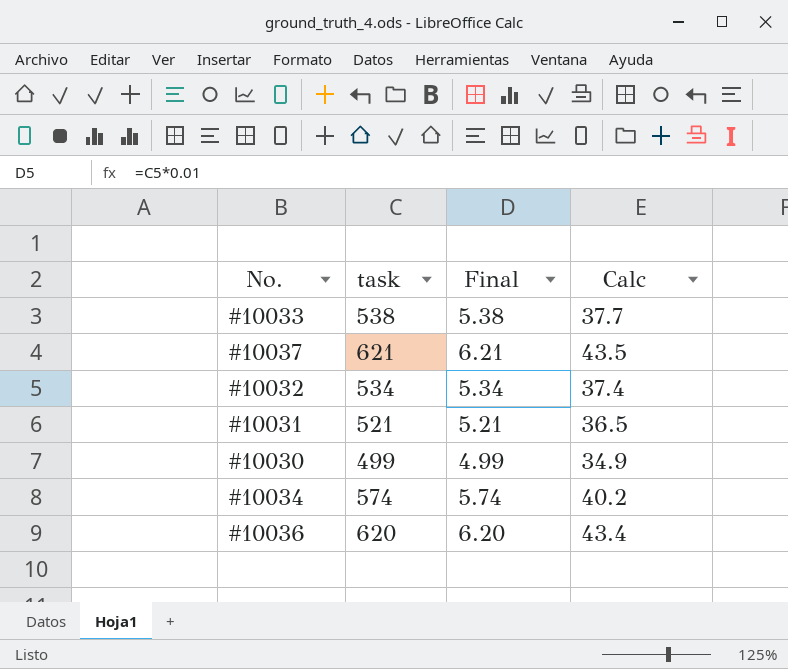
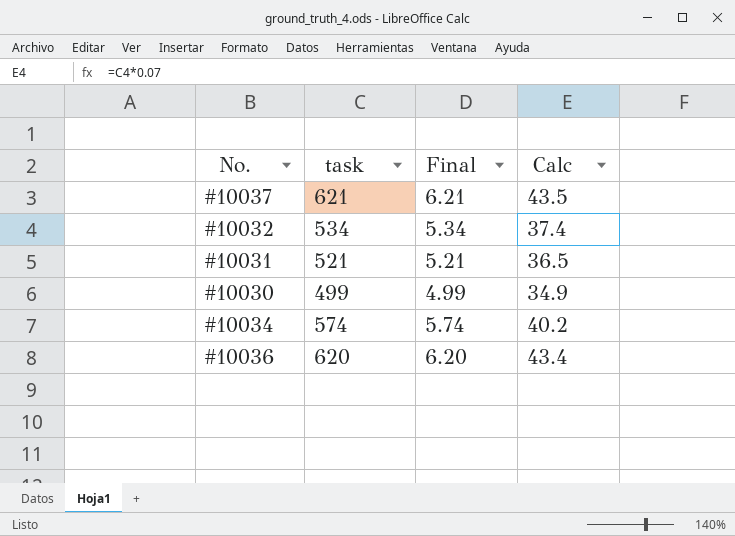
row #10033: 538 | 5.38 | 37.7 -> none

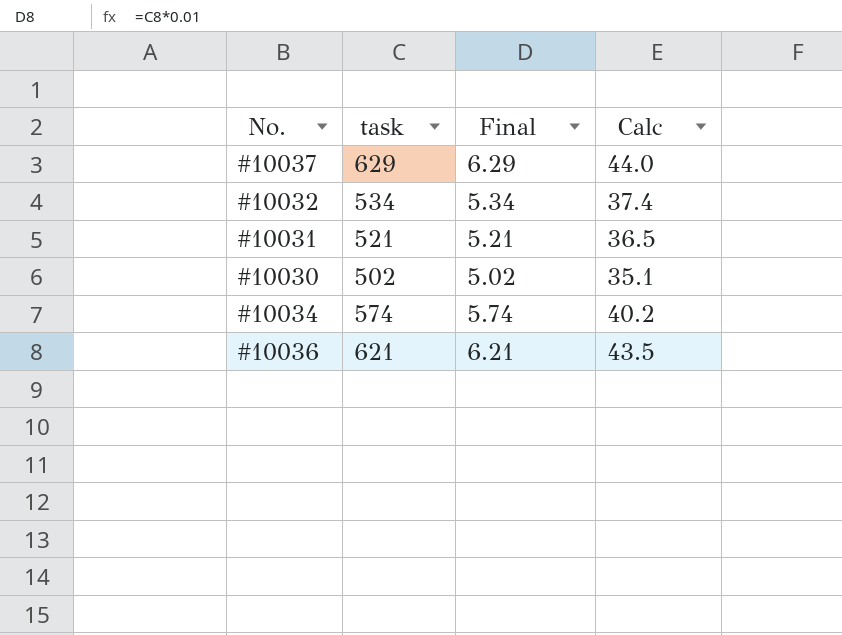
#10037 | task: 621 -> 629
#10037 | Final: 6.21 -> 6.29
#10037 | Calc: 43.5 -> 44.0
#10030 | task: 499 -> 502
#10030 | Final: 4.99 -> 5.02
#10030 | Calc: 34.9 -> 35.1
#10036 | task: 620 -> 621
#10036 | Final: 6.20 -> 6.21
#10036 | Calc: 43.4 -> 43.5

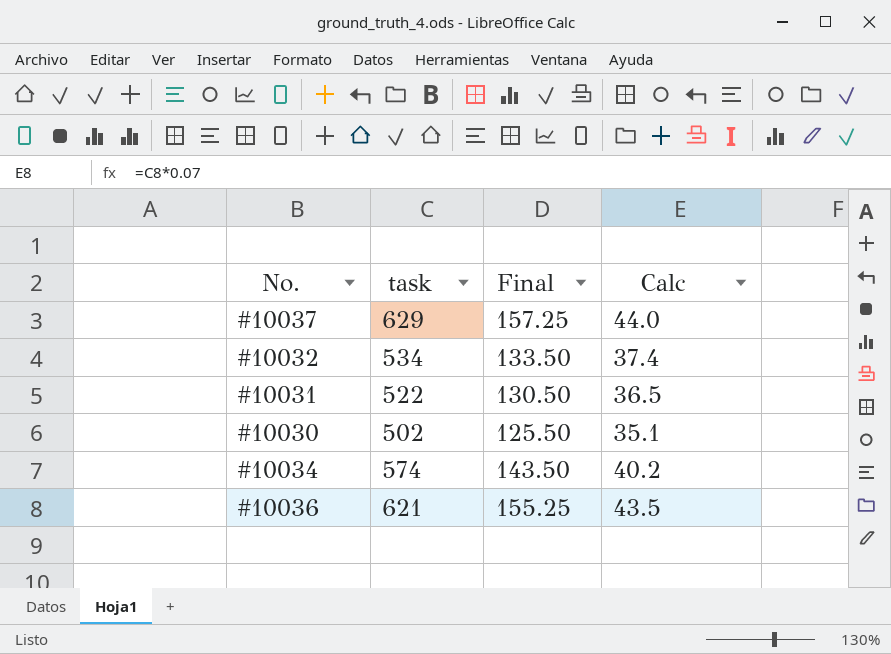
column Final | formula: [task] * 0.01 -> [task] * 0.25
#10031 | task: 521 -> 522

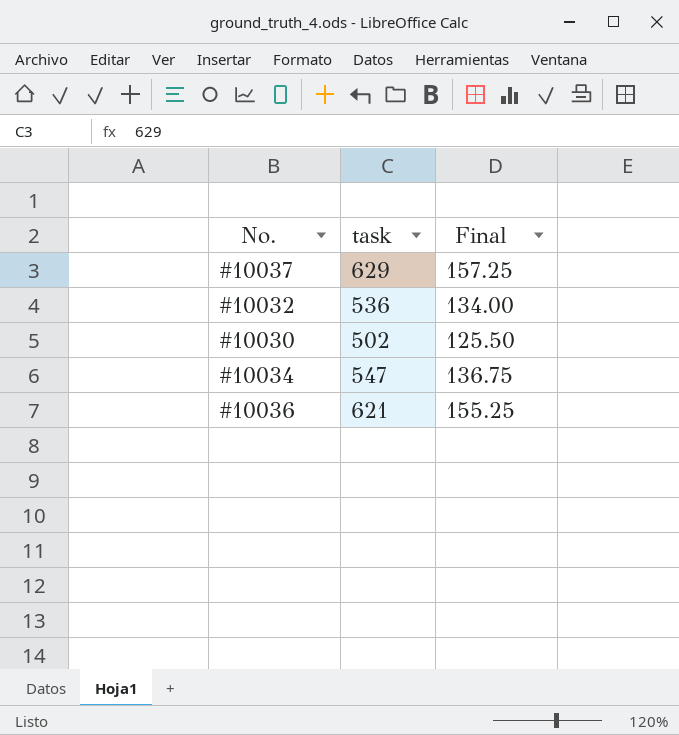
column Calc | formula: [task] * 0.07 -> none
row #10031: 522 | 130.50 | 36.5 -> none
#10032 | task: 534 -> 536
#10032 | Final: 133.50 -> 134.00
#10034 | task: 574 -> 547
#10034 | Final: 143.50 -> 136.75

